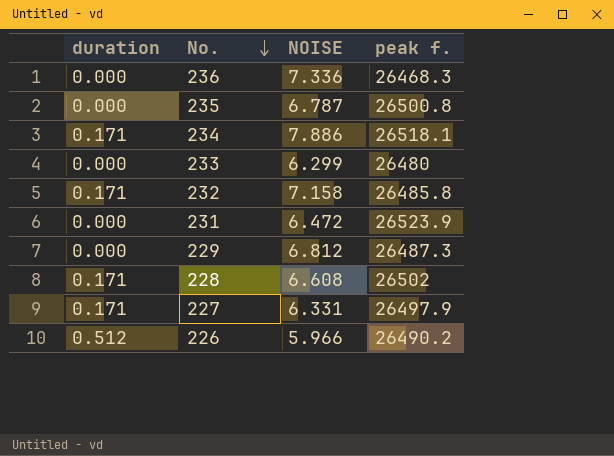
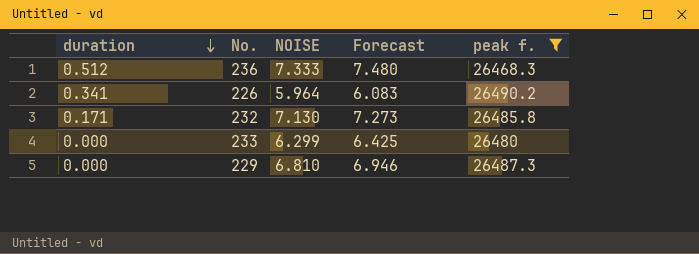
filter: none -> peak f. <= 26490.2
row order: No. descending -> duration descending
column Forecast | formula: none -> [NOISE] * 1.02
236 | duration: 0.000 -> 0.512
236 | NOISE: 7.336 -> 7.333
226 | duration: 0.512 -> 0.341
226 | NOISE: 5.966 -> 5.964
232 | NOISE: 7.158 -> 7.130
229 | NOISE: 6.812 -> 6.810

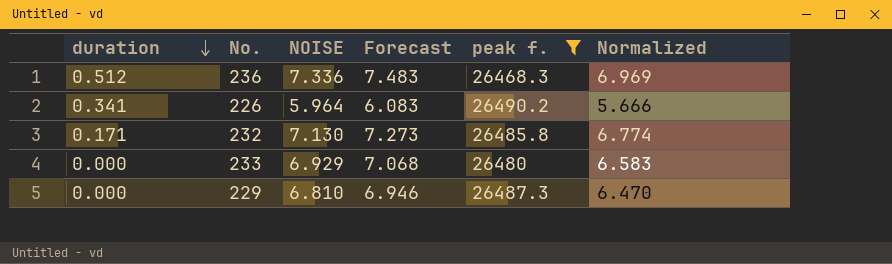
column Normalized | formula: none -> [NOISE] * 0.95
236 | NOISE: 7.333 -> 7.336
236 | Forecast: 7.480 -> 7.483
233 | NOISE: 6.299 -> 6.929
233 | Forecast: 6.425 -> 7.068

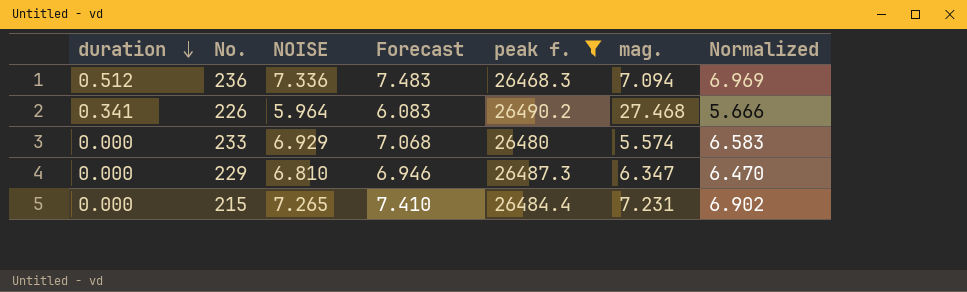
column mag. | position: none -> 6
row 232: 0.171 | 7.130 | 7.273 | 26485.8 | 6.774 -> none
row 215: none -> 0.000 | 7.265 | 7.410 | 26484.4 | 7.231 | 6.902

